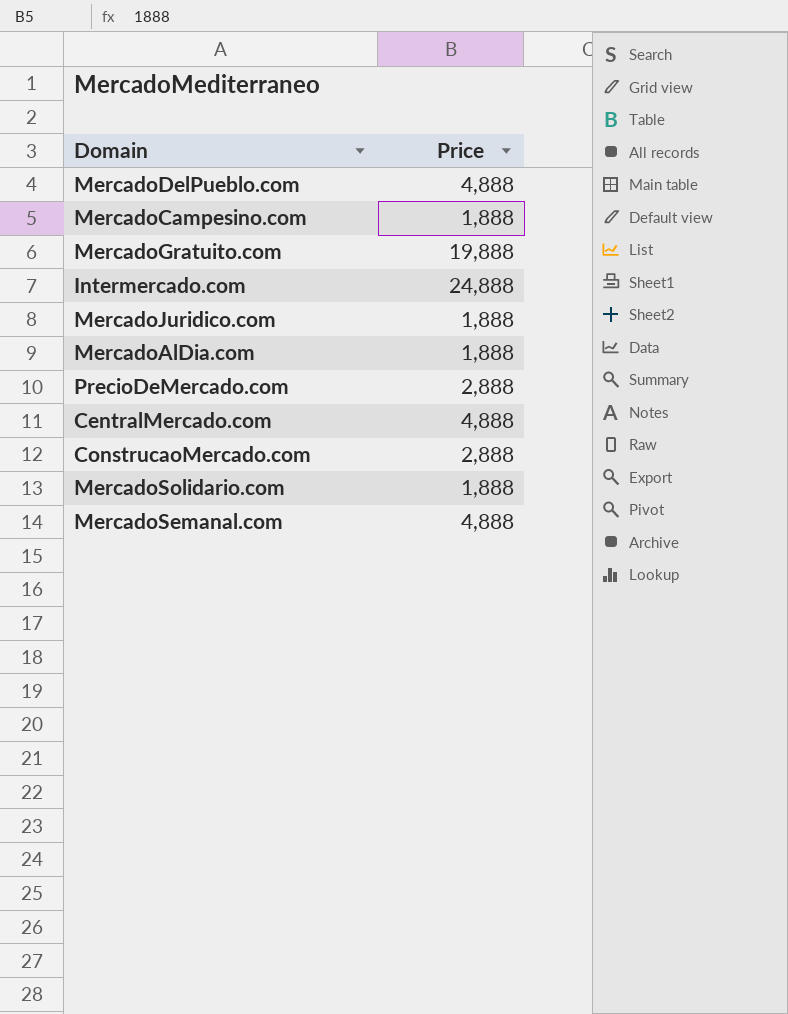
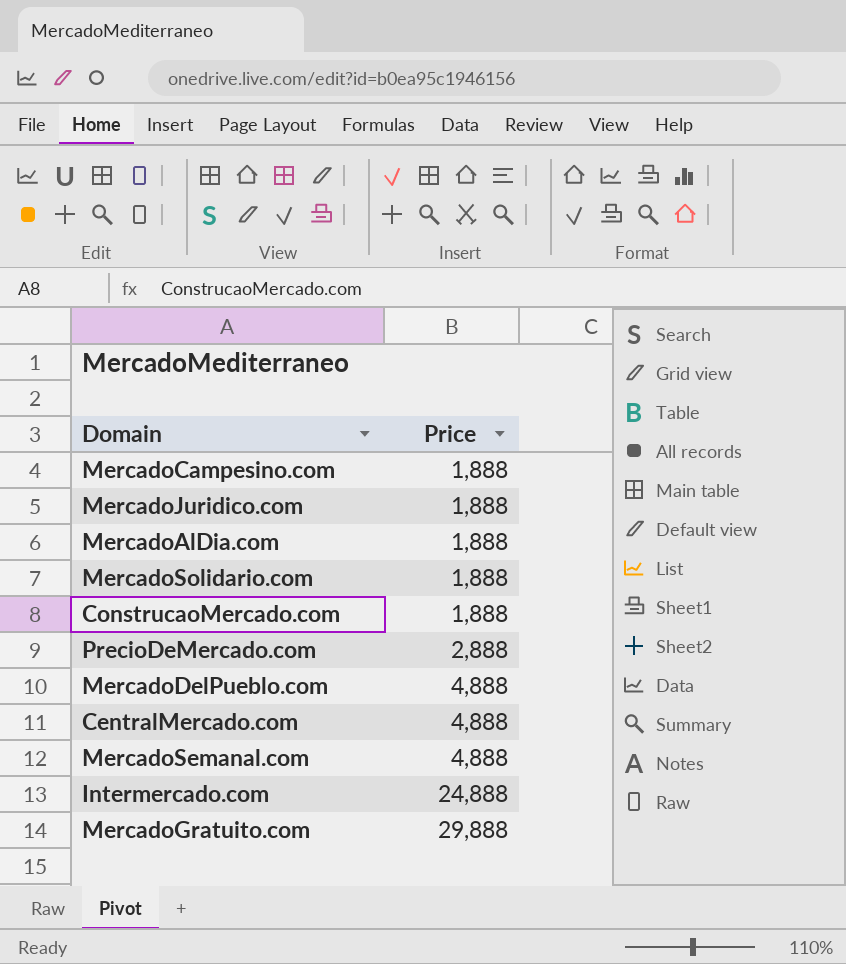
row order: none -> Price ascending
ConstrucaoMercado.com | Price: 2,888 -> 1,888
MercadoGratuito.com | Price: 19,888 -> 29,888

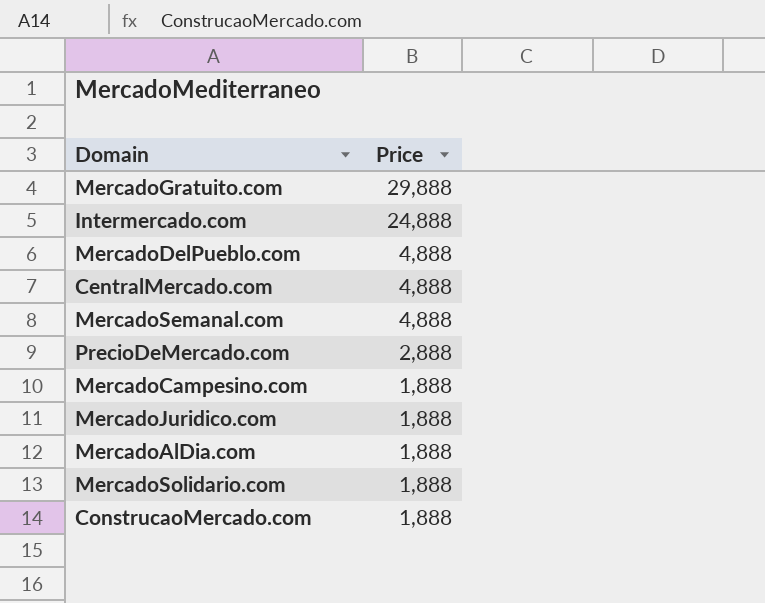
row order: Price ascending -> Price descending

